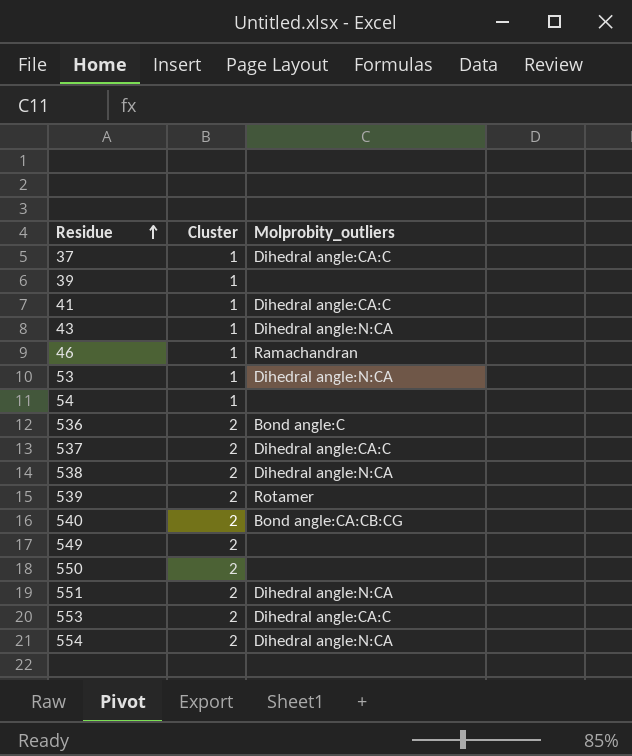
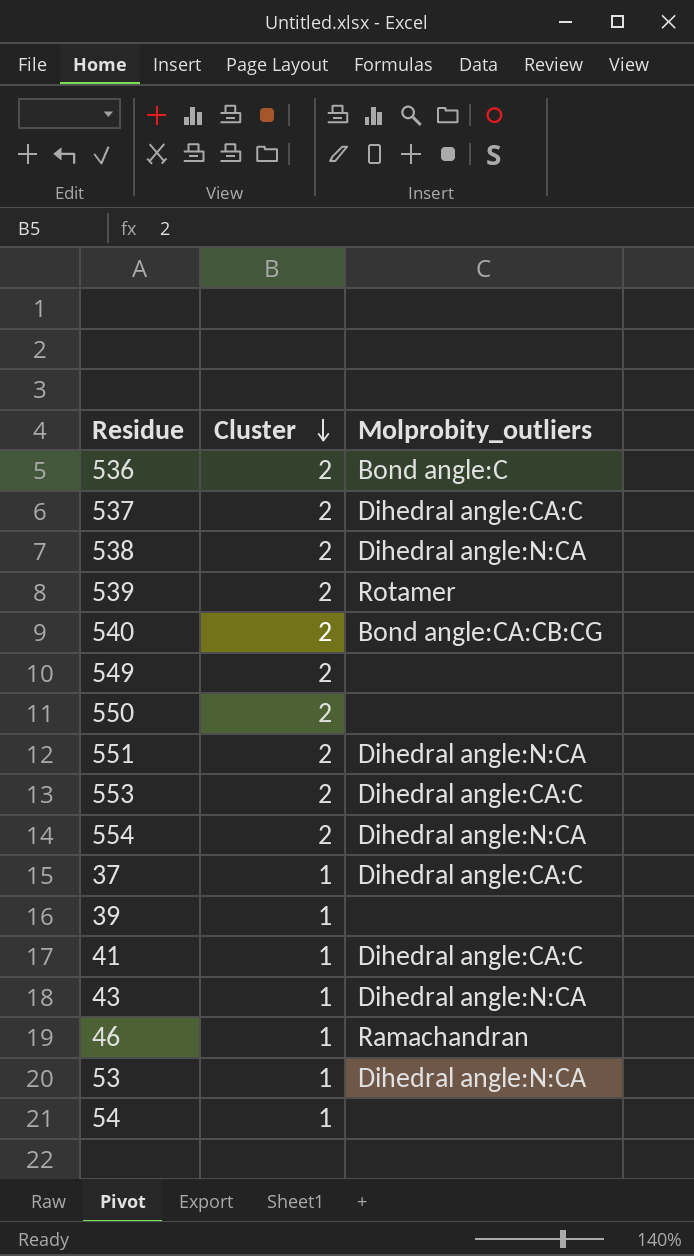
row order: Residue ascending -> Cluster descending

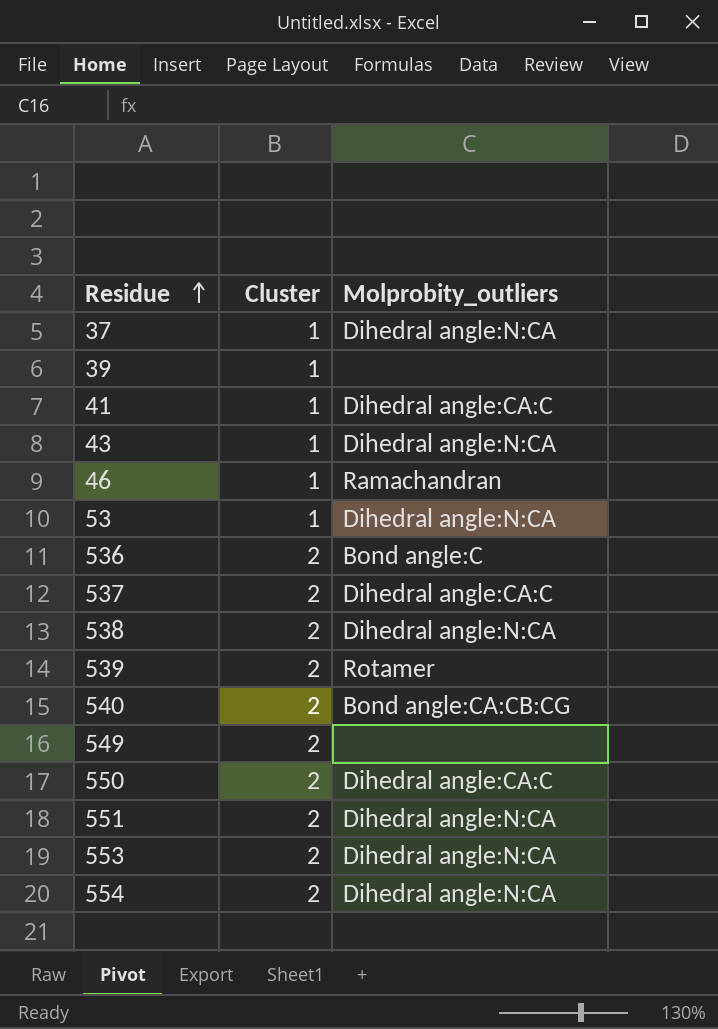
row order: Cluster descending -> Residue ascending
row 54: 1 | none -> none
37 | Molprobity_outliers: Dihedral angle:CA:C -> Dihedral angle:N:CA
550 | Molprobity_outliers: none -> Dihedral angle:CA:C
553 | Molprobity_outliers: Dihedral angle:CA:C -> Dihedral angle:N:CA

